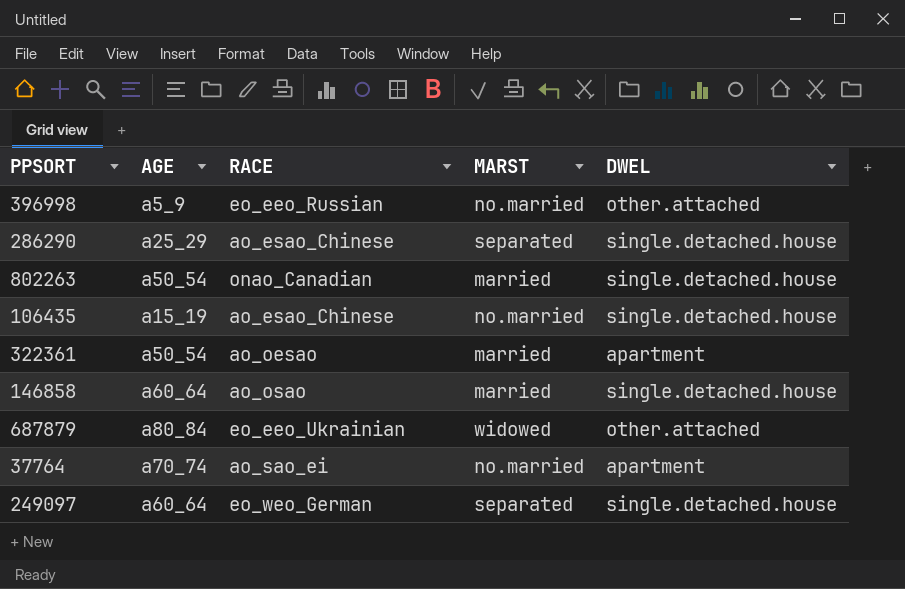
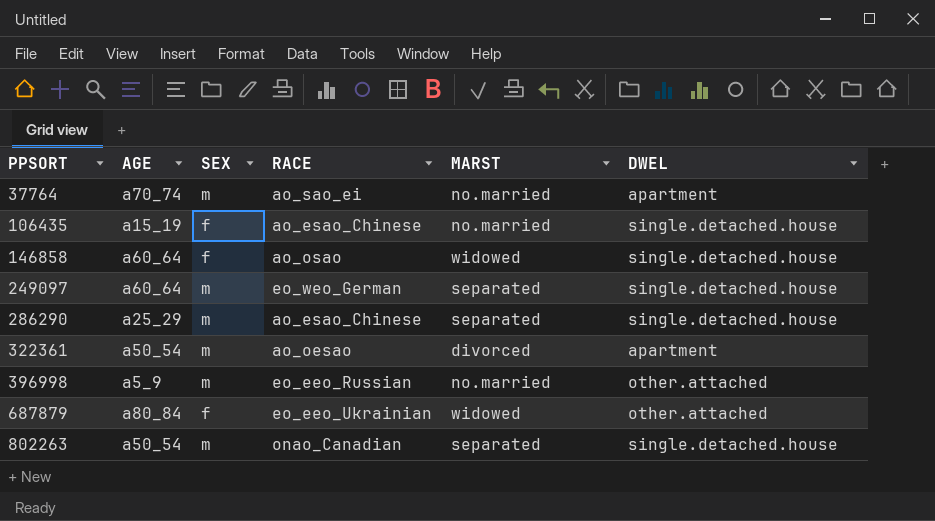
row order: none -> PPSORT ascending
column SEX | position: none -> 3
146858 | MARST: married -> widowed
322361 | MARST: married -> divorced
802263 | MARST: married -> separated

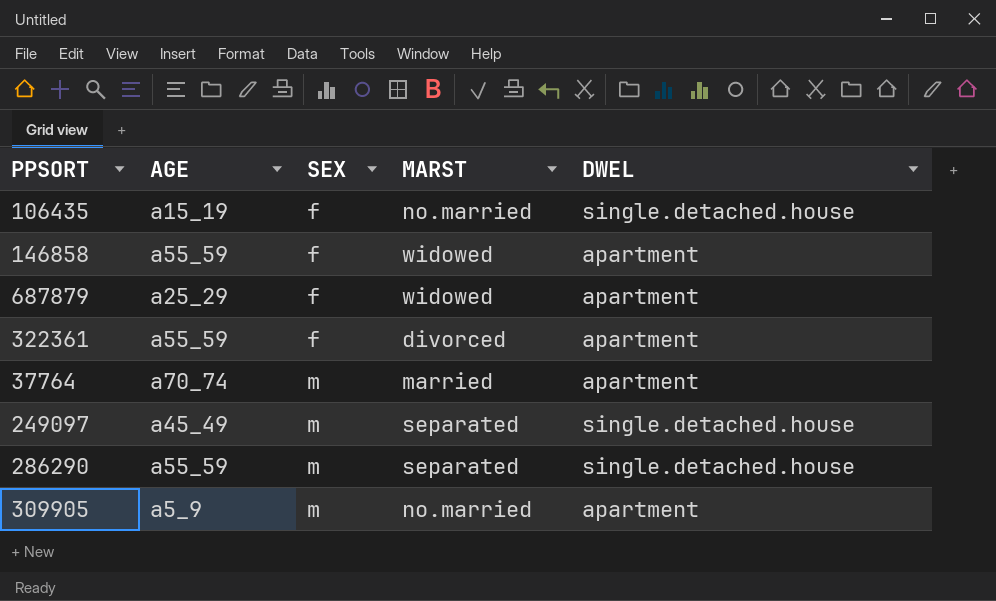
row order: PPSORT ascending -> SEX ascending
column RACE | position: 4 -> none
row 396998: a5_9 | m | eo_eeo_Russian | no.married | other.attached -> none
row 802263: a50_54 | m | onao_Canadian | separated | single.detached.house -> none
146858 | AGE: a60_64 -> a55_59
146858 | DWEL: single.detached.house -> apartment
687879 | AGE: a80_84 -> a25_29
687879 | DWEL: other.attached -> apartment
322361 | AGE: a50_54 -> a55_59
322361 | SEX: m -> f
37764 | MARST: no.married -> married
249097 | AGE: a60_64 -> a45_49
286290 | AGE: a25_29 -> a55_59
row 309905: none -> a5_9 | m | no.married | apartment

